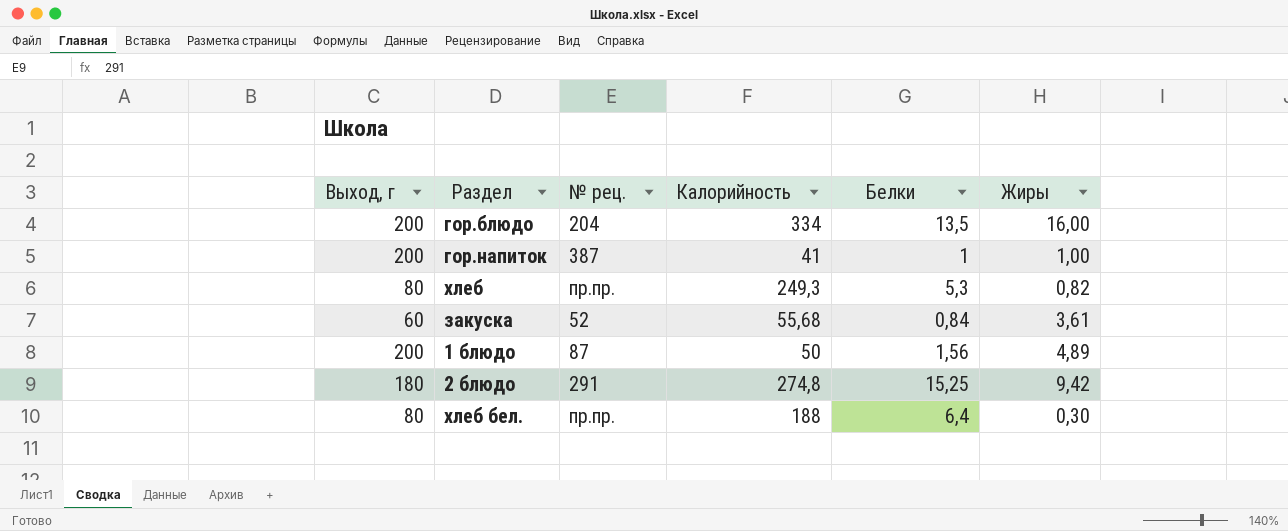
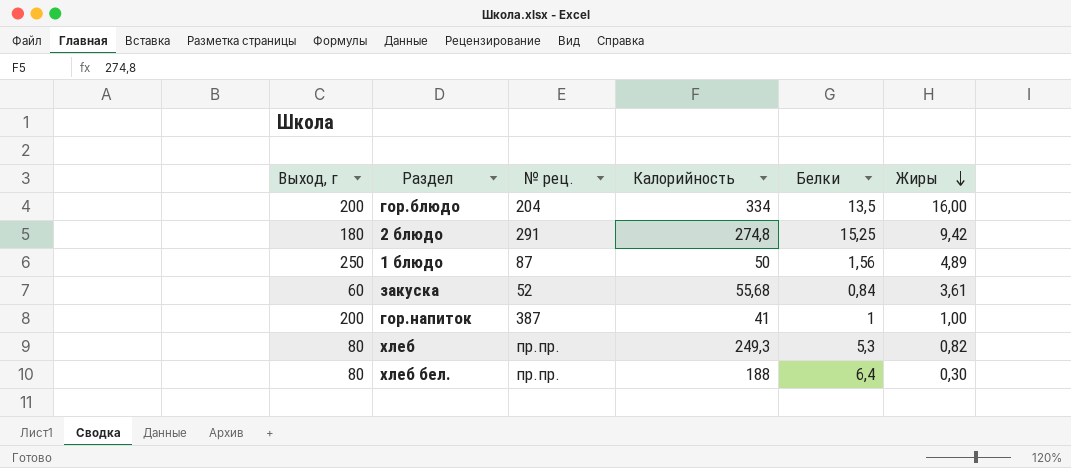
row order: none -> Жиры descending
1 блюдо | Выход, г: 200 -> 250

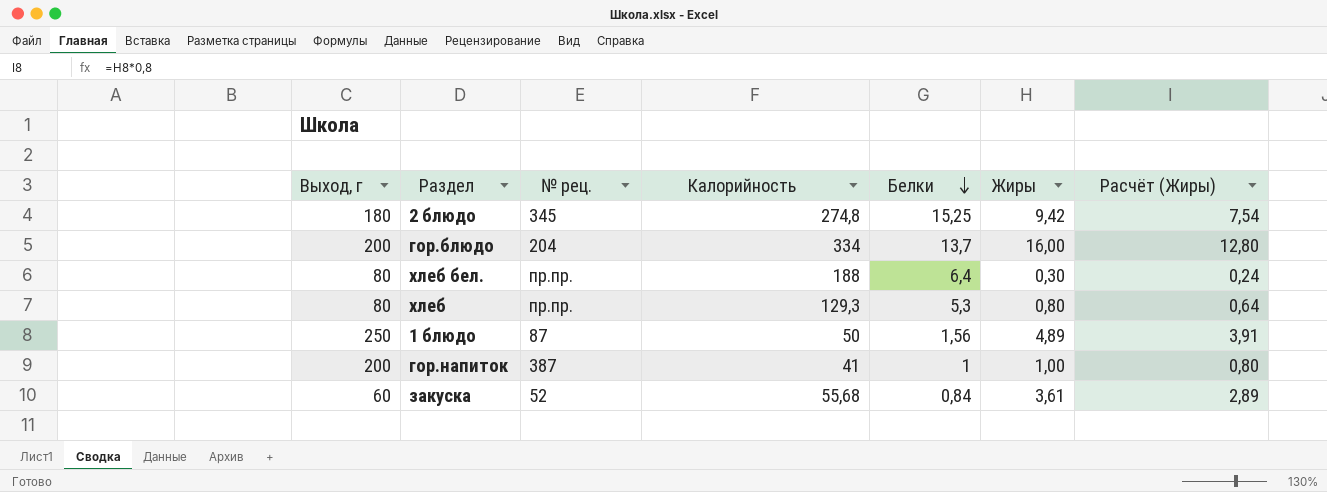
row order: Жиры descending -> Белки descending
column Расчёт (Жиры) | formula: none -> [Жиры] * 0,8
2 блюдо | № рец.: 291 -> 345
гор.блюдо | Белки: 13,5 -> 13,7
хлеб | Калорийность: 249,3 -> 129,3
хлеб | Жиры: 0,82 -> 0,80

